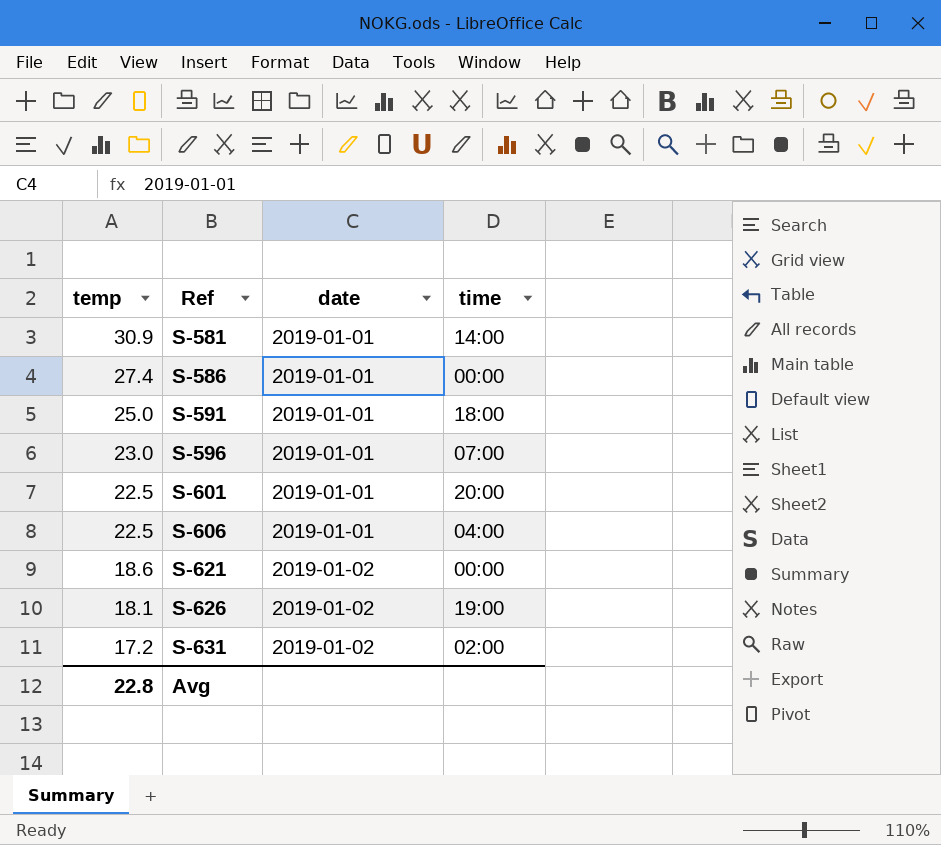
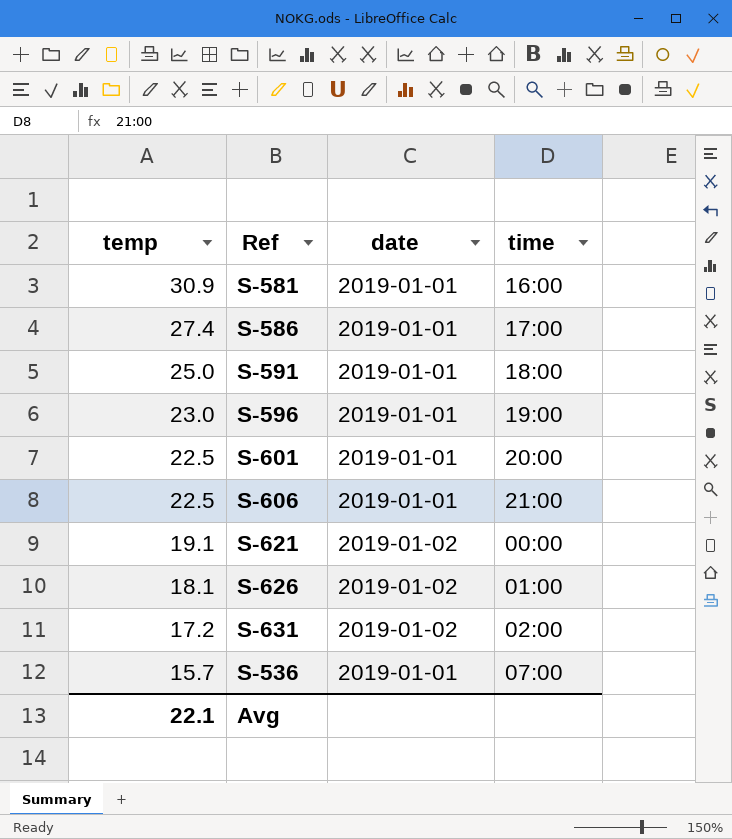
S-581 | time: 14:00 -> 16:00
S-586 | time: 00:00 -> 17:00
S-596 | time: 07:00 -> 19:00
S-606 | time: 04:00 -> 21:00
S-621 | temp: 18.6 -> 19.1
S-626 | time: 19:00 -> 01:00
row S-536: none -> 15.7 | 2019-01-01 | 07:00
Avg | temp: 22.8 -> 22.1

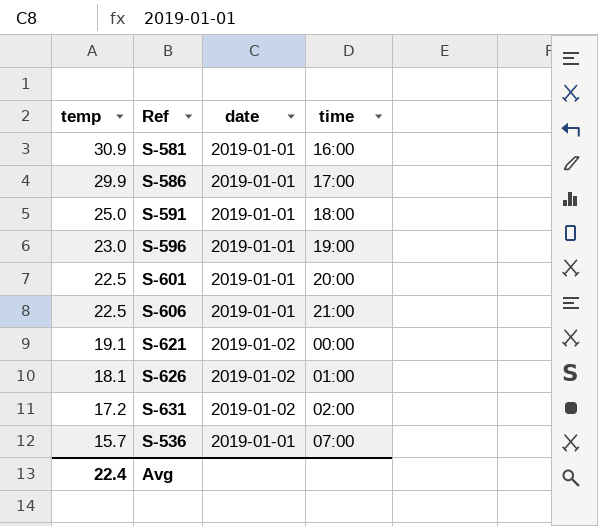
S-586 | temp: 27.4 -> 29.9
Avg | temp: 22.1 -> 22.4

